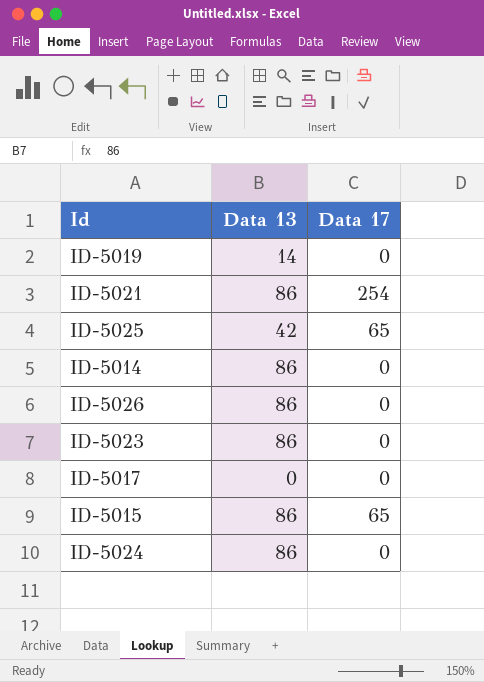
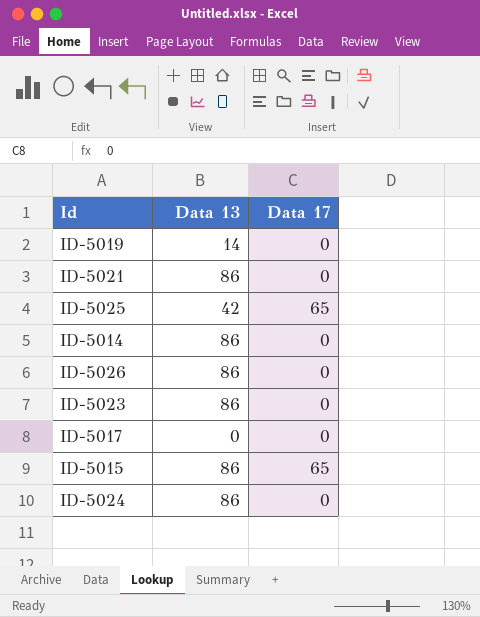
ID-5021 | Data 17: 254 -> 0

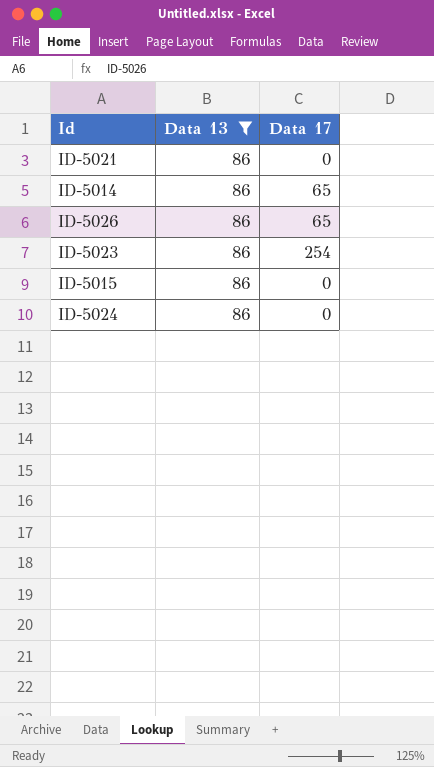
filter: none -> Data 13 = 86
ID-5014 | Data 17: 0 -> 65
ID-5026 | Data 17: 0 -> 65
ID-5023 | Data 17: 0 -> 254
ID-5015 | Data 17: 65 -> 0

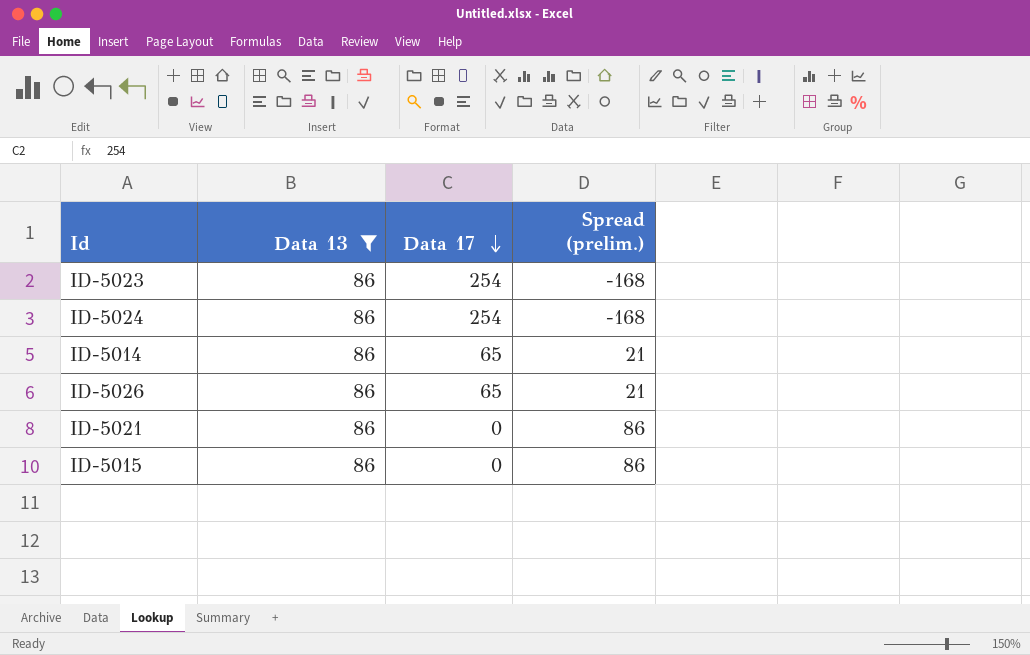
row order: none -> Data 17 descending
column Spread (prelim.) | formula: none -> [Data 13] - [Data 17]
ID-5024 | Data 17: 0 -> 254

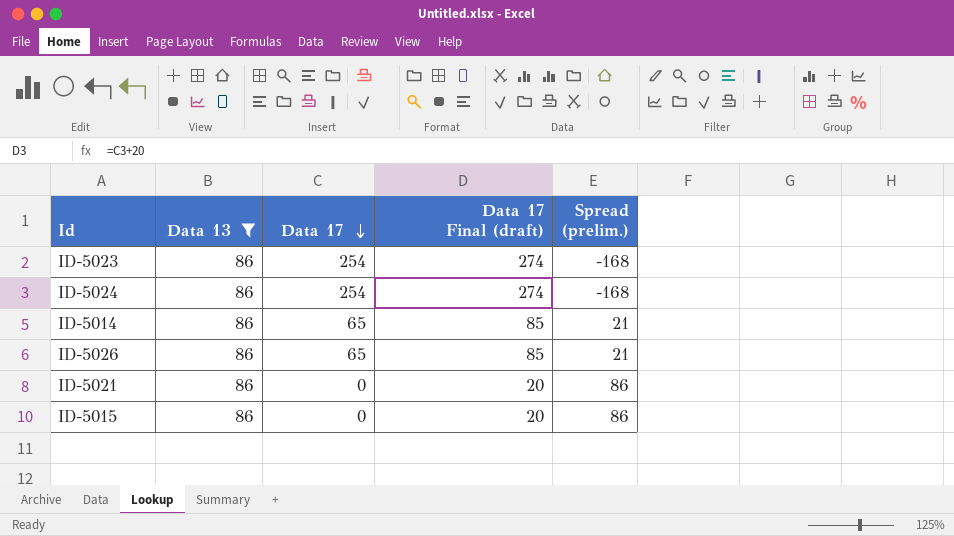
column Data 17 Final (draft) | formula: none -> [Data 17] + 20

